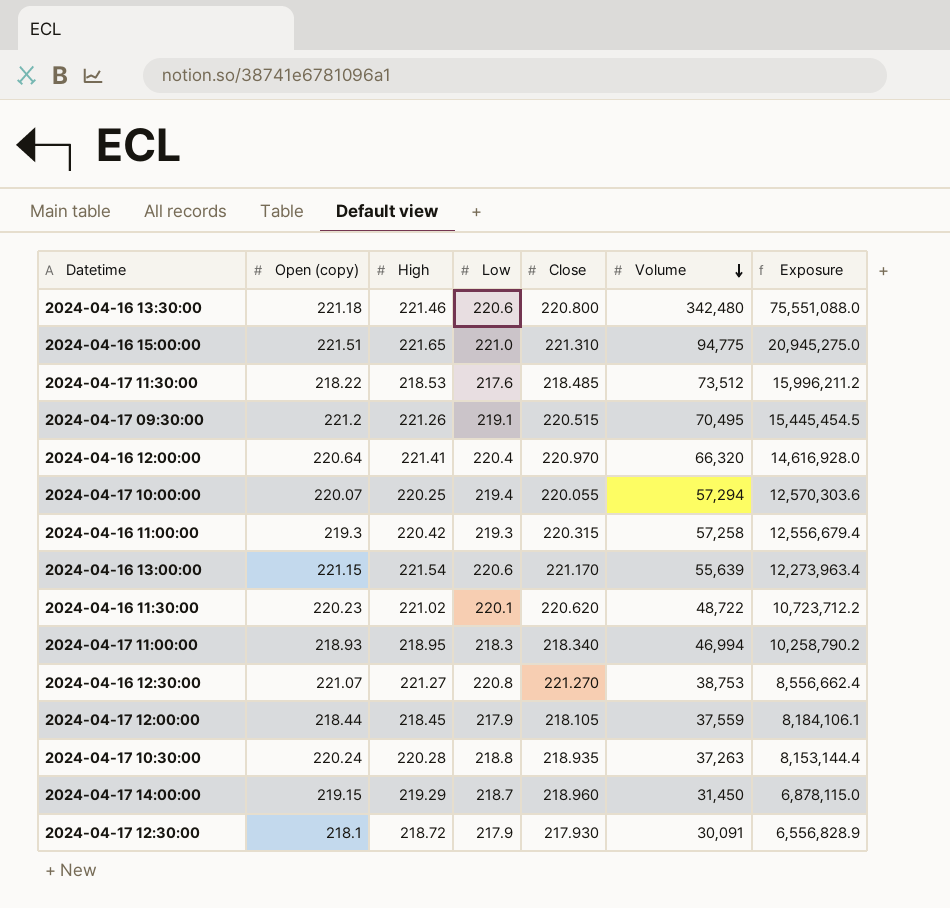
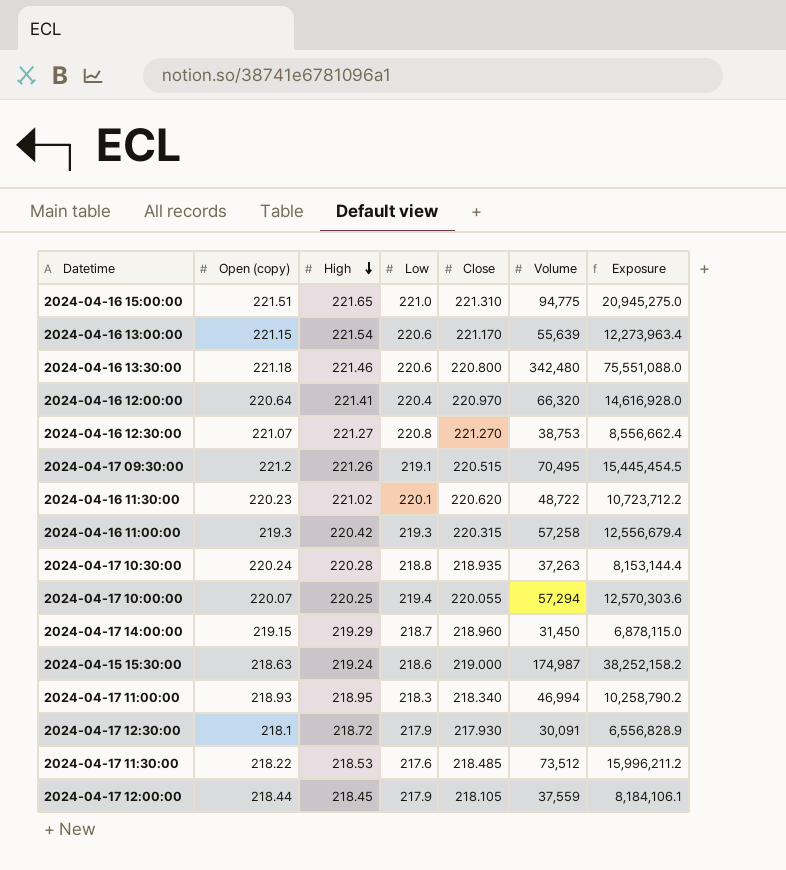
row order: Volume descending -> High descending
row 2024-04-15 15:30:00: none -> 218.63 | 219.24 | 218.6 | 219.000 | 174,987 | 38,252,158.2

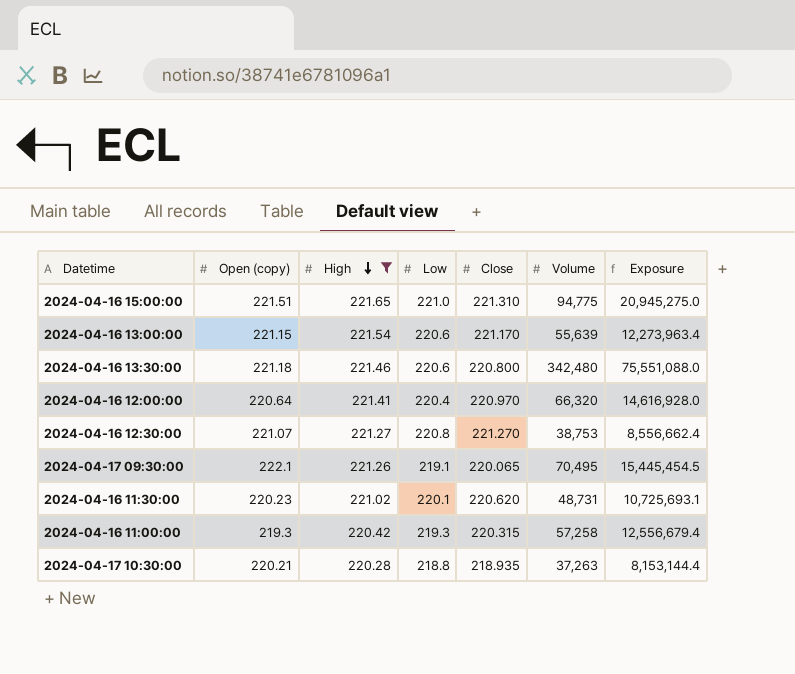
filter: none -> High >= 220.28
2024-04-17 09:30:00 | Open (copy): 221.2 -> 222.1
2024-04-17 09:30:00 | Close: 220.515 -> 220.065
2024-04-16 11:30:00 | Volume: 48,722 -> 48,731
2024-04-16 11:30:00 | Exposure: 10,723,712.2 -> 10,725,693.1
2024-04-17 10:30:00 | Open (copy): 220.24 -> 220.21

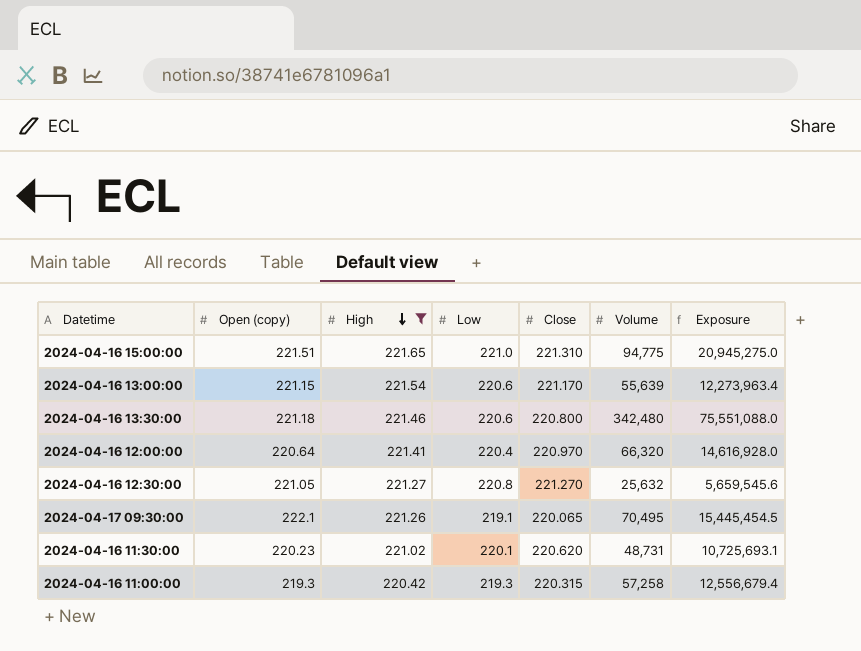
row 2024-04-17 10:30:00: 220.21 | 220.28 | 218.8 | 218.935 | 37,263 | 8,153,144.4 -> none
2024-04-16 12:30:00 | Open (copy): 221.07 -> 221.05
2024-04-16 12:30:00 | Volume: 38,753 -> 25,632
2024-04-16 12:30:00 | Exposure: 8,556,662.4 -> 5,659,545.6

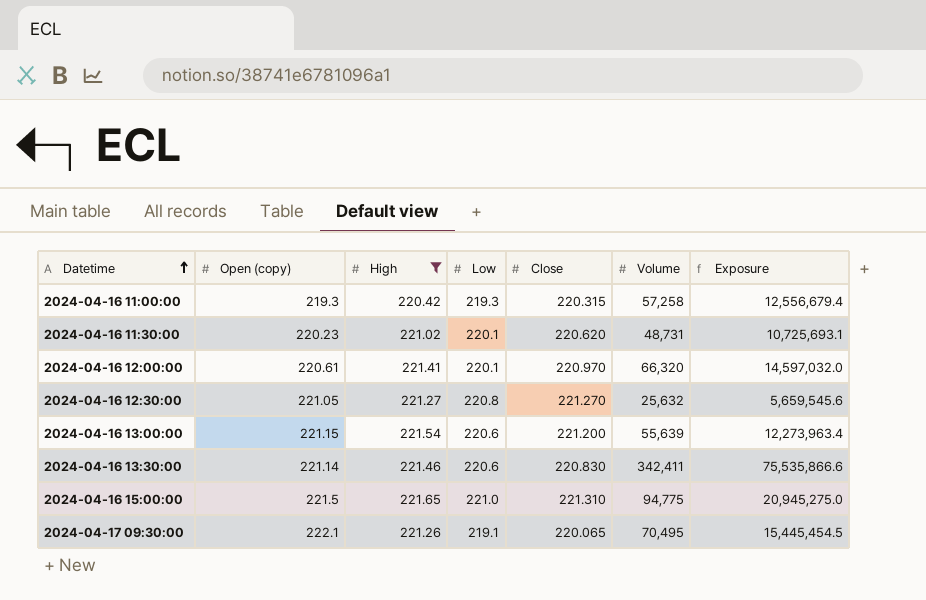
row order: High descending -> Datetime ascending
2024-04-16 12:00:00 | Open (copy): 220.64 -> 220.61
2024-04-16 12:00:00 | Low: 220.4 -> 220.1
2024-04-16 12:00:00 | Exposure: 14,616,928.0 -> 14,597,032.0
2024-04-16 13:00:00 | Close: 221.170 -> 221.200
2024-04-16 13:30:00 | Open (copy): 221.18 -> 221.14
2024-04-16 13:30:00 | Close: 220.800 -> 220.830
2024-04-16 13:30:00 | Volume: 342,480 -> 342,411
2024-04-16 13:30:00 | Exposure: 75,551,088.0 -> 75,535,866.6
2024-04-16 15:00:00 | Open (copy): 221.51 -> 221.5

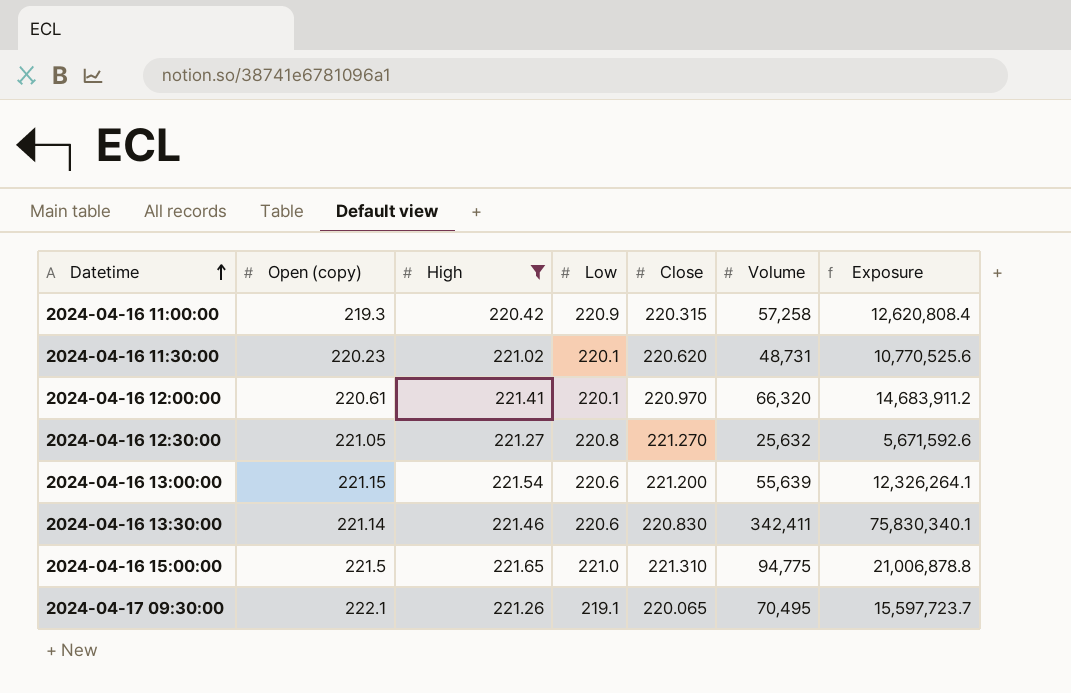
column Exposure | formula: [Low] * [Volume] -> [High] * [Volume]
2024-04-16 11:00:00 | Low: 219.3 -> 220.9

